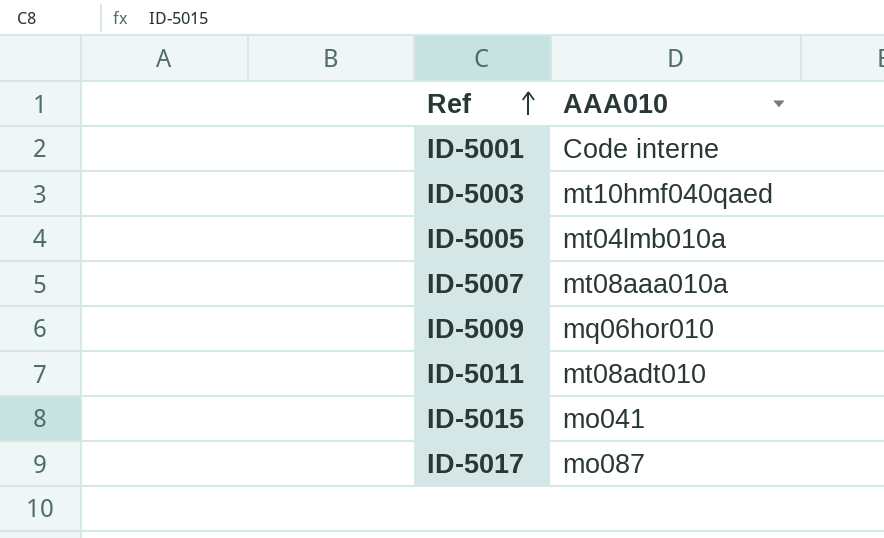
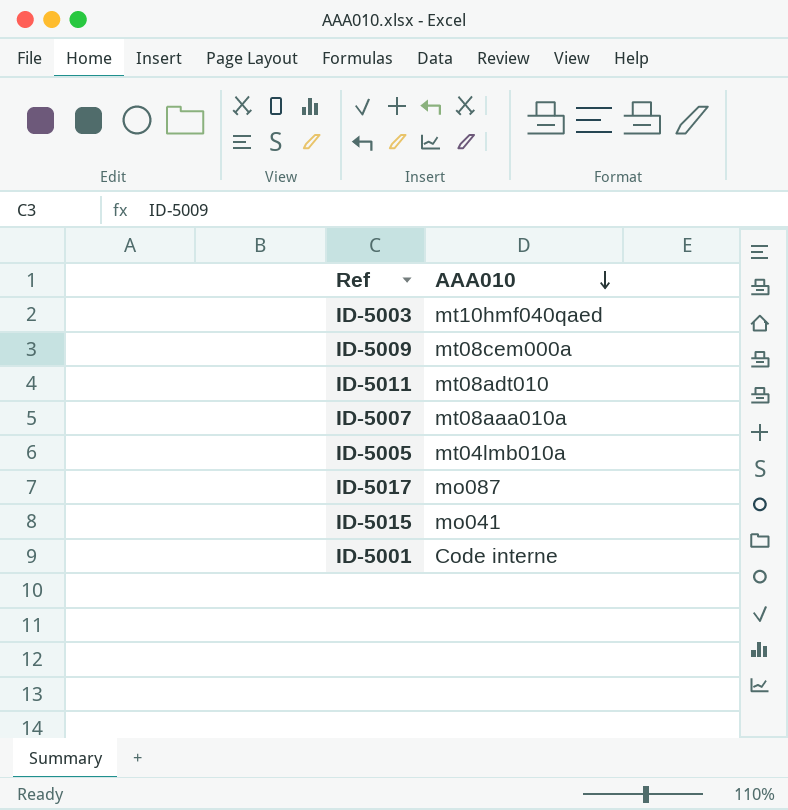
row order: Ref ascending -> AAA010 descending
ID-5009 | AAA010: mq06hor010 -> mt08cem000a

